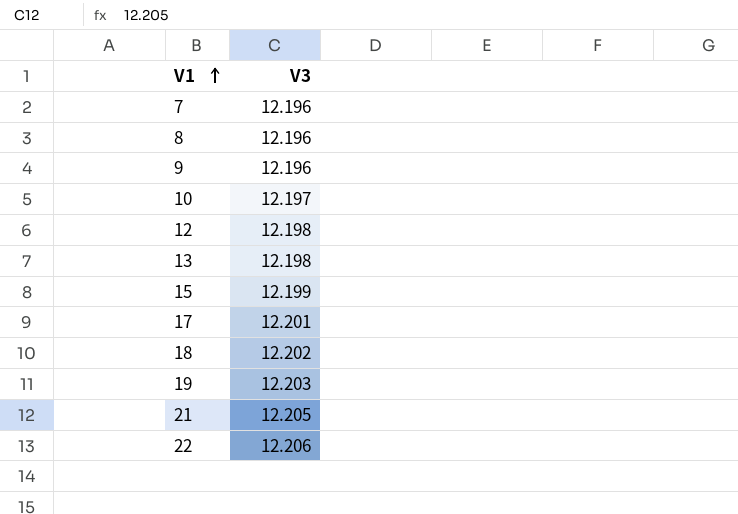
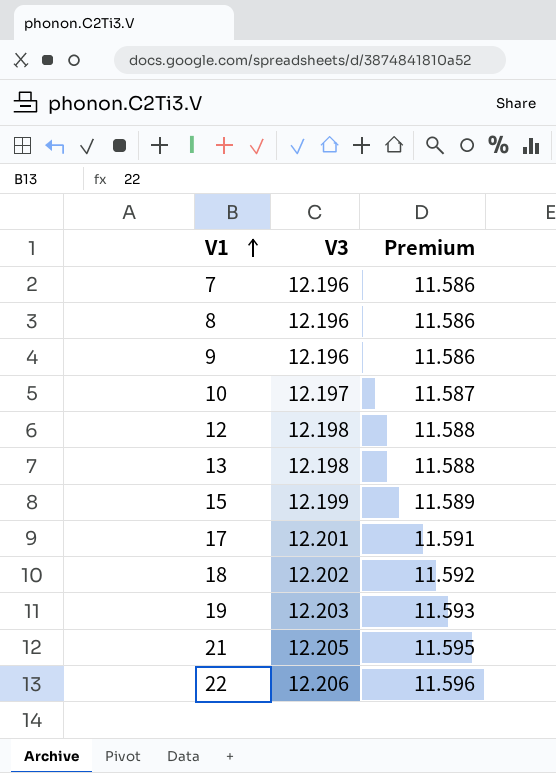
column Premium | formula: none -> [V3] * 0.95

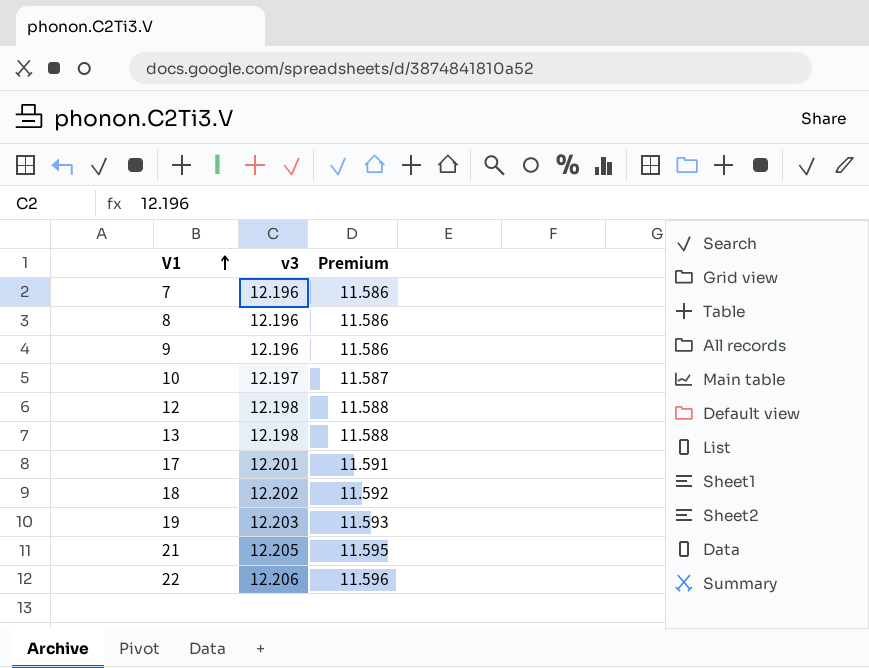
column name: V3 -> v3
row 15: 12.199 | 11.589 -> none

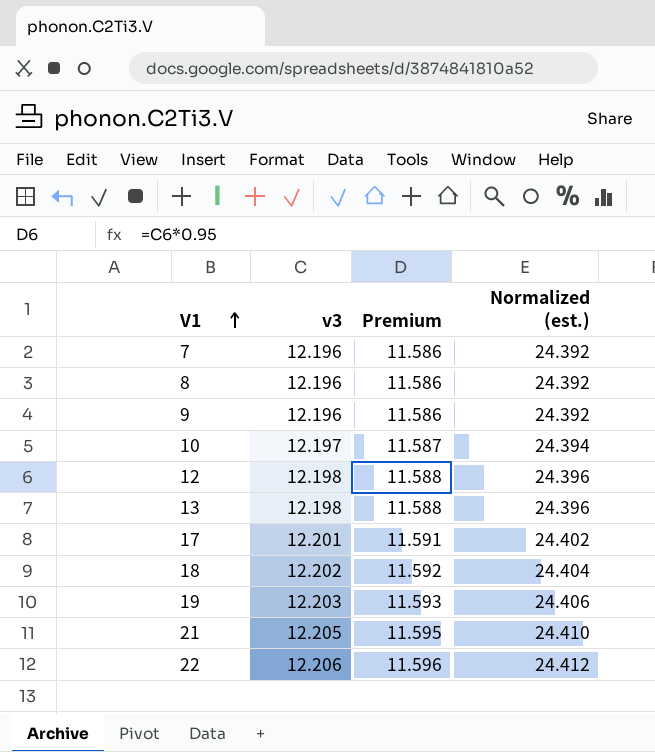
column Normalized (est.) | formula: none -> [v3] * 2

